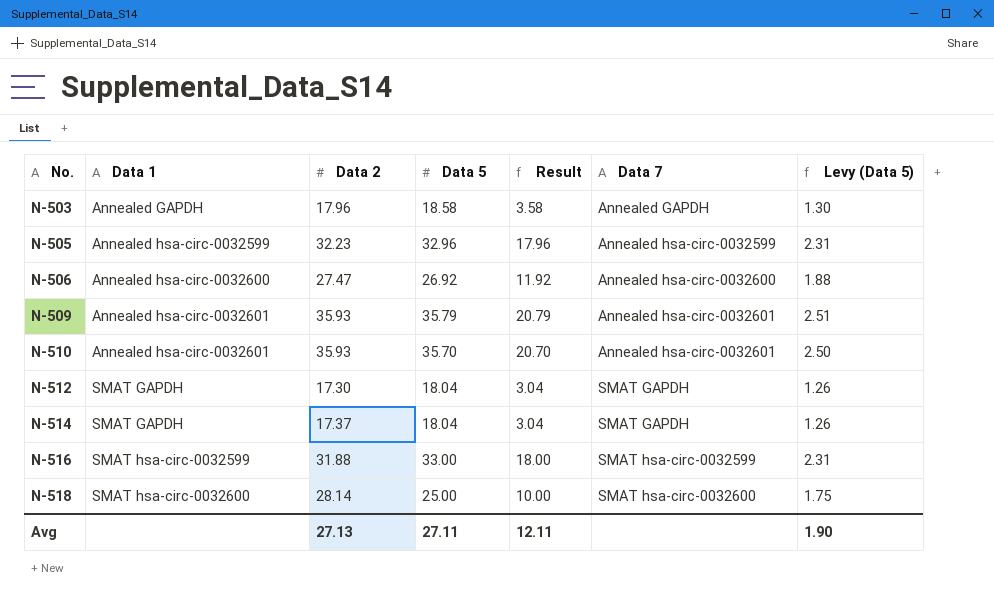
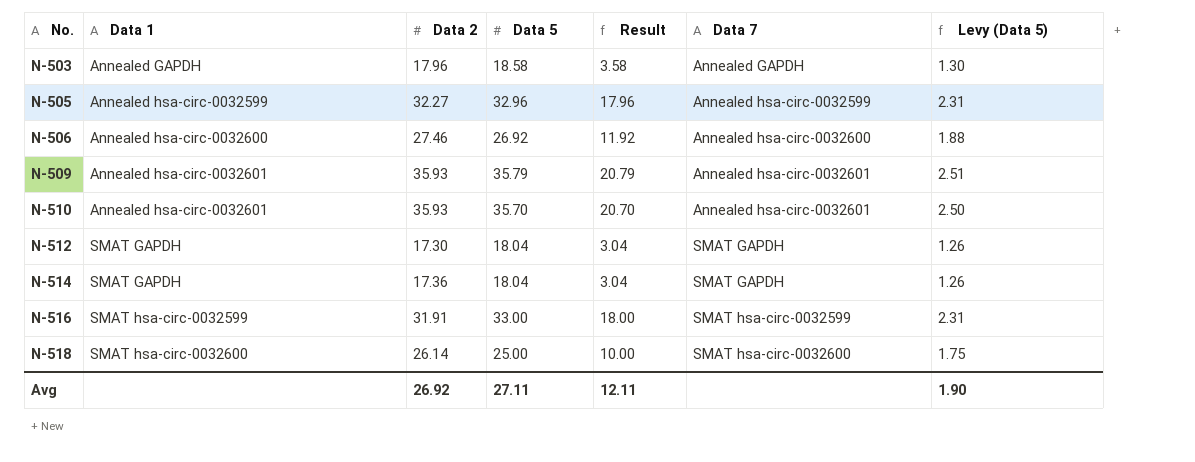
N-505 | Data 2: 32.23 -> 32.27
N-506 | Data 2: 27.47 -> 27.46
N-514 | Data 2: 17.37 -> 17.36
N-516 | Data 2: 31.88 -> 31.91
N-518 | Data 2: 28.14 -> 26.14
Avg | Data 2: 27.13 -> 26.92

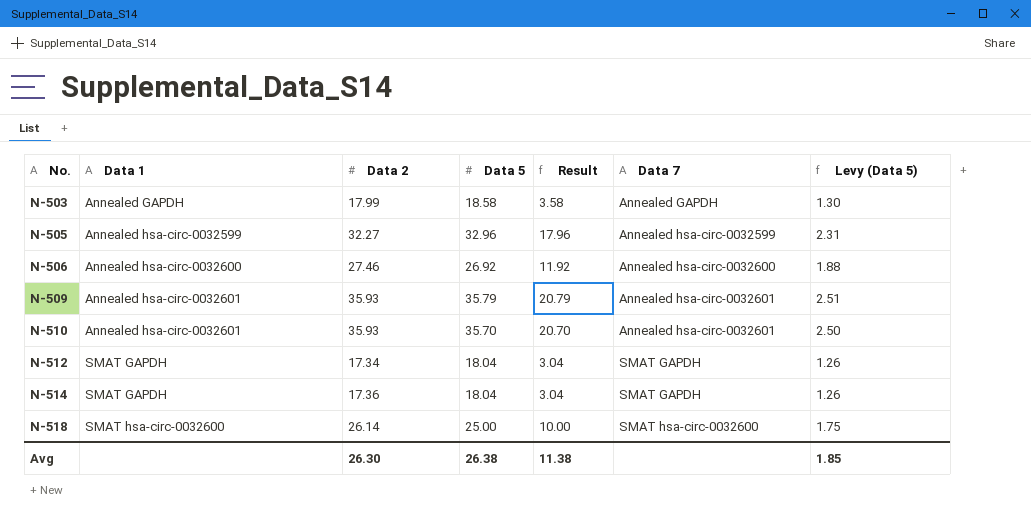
row N-516: SMAT hsa-circ-0032599 | 31.91 | 33.00 | 18.00 | SMAT hsa-circ-0032599 | 2.31 -> none
N-503 | Data 2: 17.96 -> 17.99
N-512 | Data 2: 17.30 -> 17.34
Avg | Data 2: 26.92 -> 26.30
Avg | Data 5: 27.11 -> 26.38
Avg | Result: 12.11 -> 11.38
Avg | Levy (Data 5): 1.90 -> 1.85

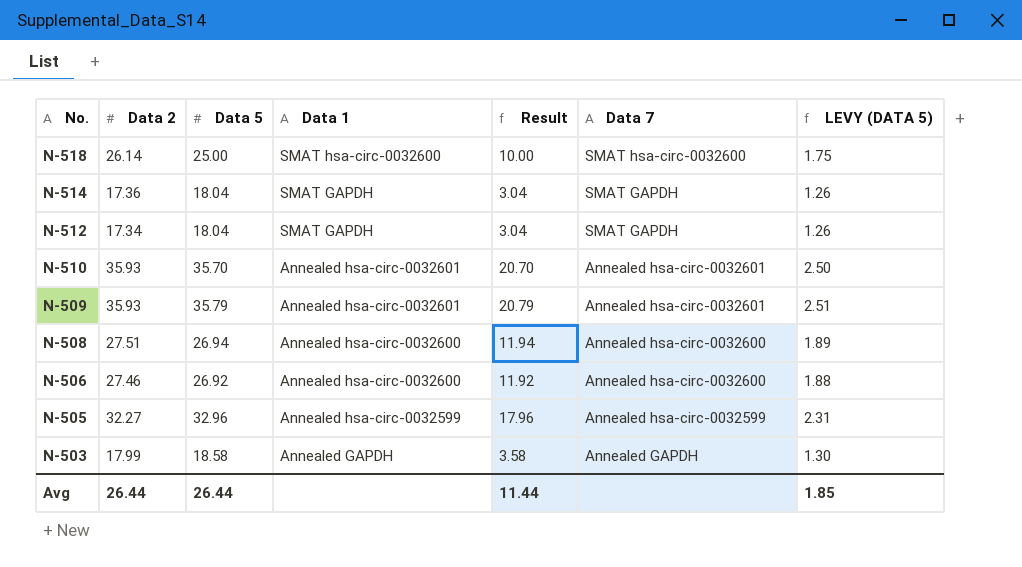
row order: No. ascending -> No. descending
column Data 1 | position: 2 -> 4
column name: Levy (Data 5) -> LEVY (DATA 5)
row N-508: none -> 27.51 | 26.94 | Annealed hsa-circ-0032600 | 11.94 | Annealed hsa-circ-0032600 | 1.89
Avg | Data 2: 26.30 -> 26.44
Avg | Data 5: 26.38 -> 26.44
Avg | Result: 11.38 -> 11.44

